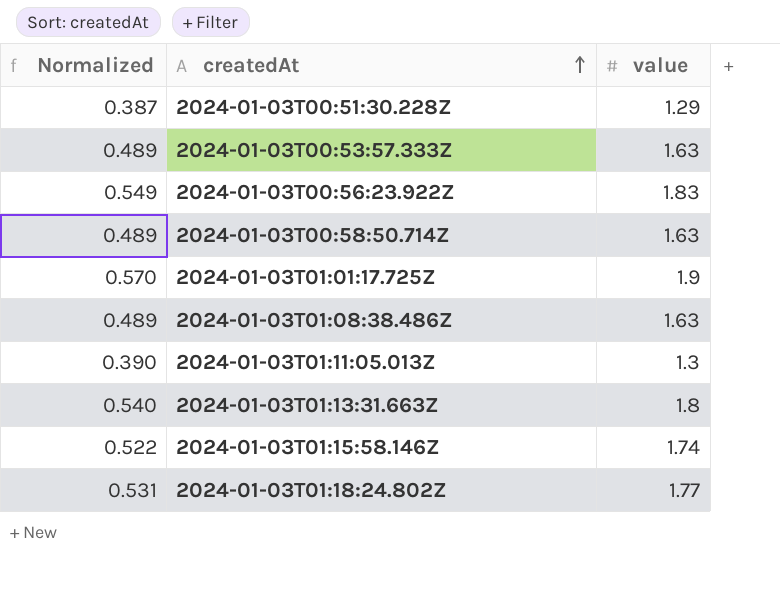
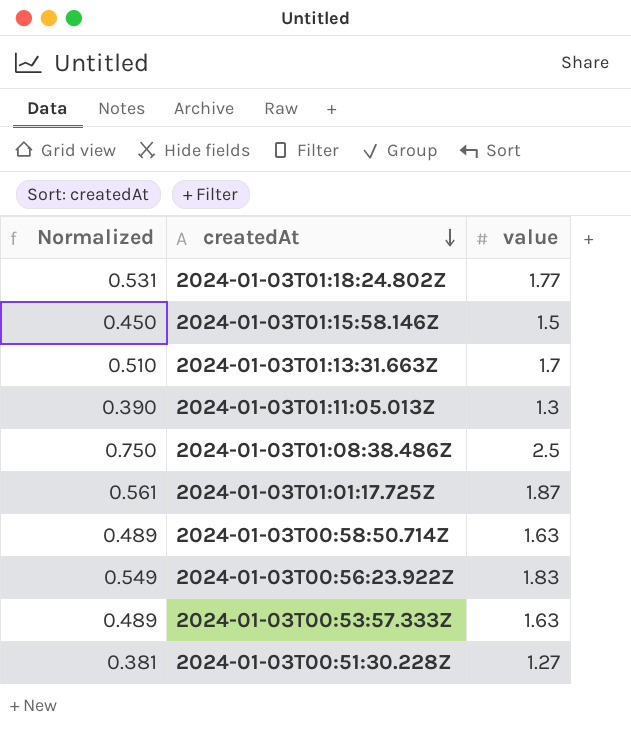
row order: createdAt ascending -> createdAt descending
2024-01-03T01:15:58.146Z | Normalized: 0.522 -> 0.450
2024-01-03T01:15:58.146Z | value: 1.74 -> 1.5
2024-01-03T01:13:31.663Z | Normalized: 0.540 -> 0.510
2024-01-03T01:13:31.663Z | value: 1.8 -> 1.7
2024-01-03T01:08:38.486Z | Normalized: 0.489 -> 0.750
2024-01-03T01:08:38.486Z | value: 1.63 -> 2.5
2024-01-03T01:01:17.725Z | Normalized: 0.570 -> 0.561
2024-01-03T01:01:17.725Z | value: 1.9 -> 1.87
2024-01-03T00:51:30.228Z | Normalized: 0.387 -> 0.381
2024-01-03T00:51:30.228Z | value: 1.29 -> 1.27

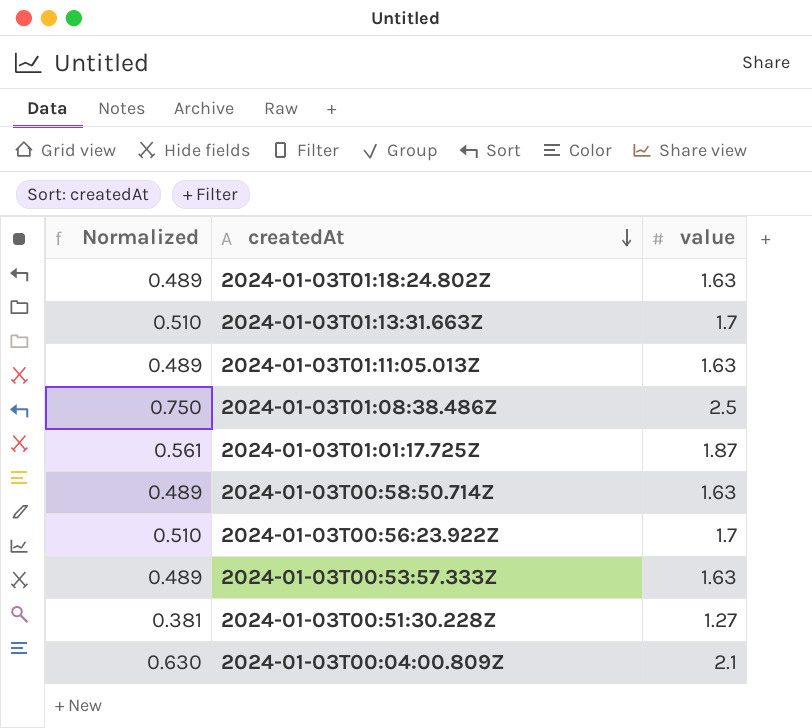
row 2024-01-03T01:15:58.146Z: 0.450 | 1.5 -> none
2024-01-03T01:18:24.802Z | Normalized: 0.531 -> 0.489
2024-01-03T01:18:24.802Z | value: 1.77 -> 1.63
2024-01-03T01:11:05.013Z | Normalized: 0.390 -> 0.489
2024-01-03T01:11:05.013Z | value: 1.3 -> 1.63
2024-01-03T00:56:23.922Z | Normalized: 0.549 -> 0.510
2024-01-03T00:56:23.922Z | value: 1.83 -> 1.7
row 2024-01-03T00:04:00.809Z: none -> 0.630 | 2.1

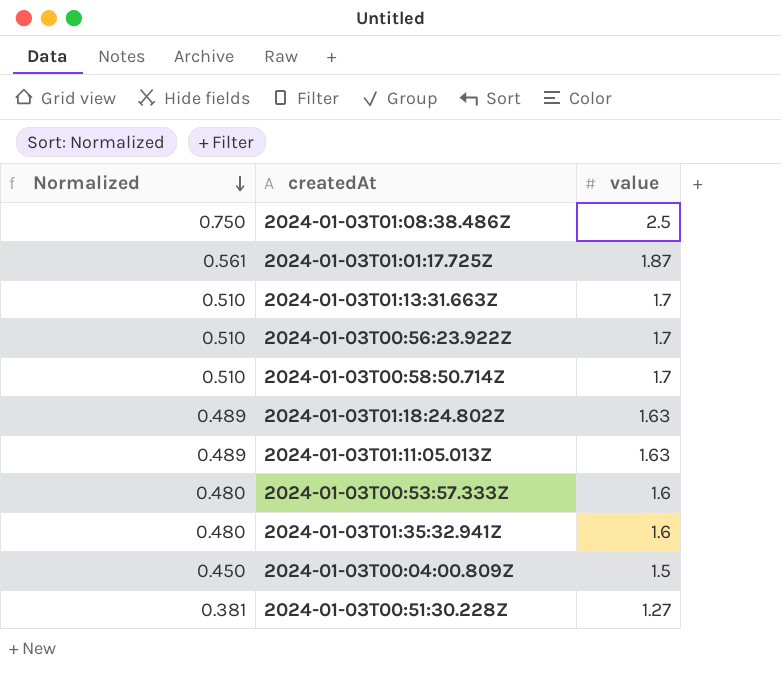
row order: createdAt descending -> Normalized descending
2024-01-03T00:58:50.714Z | Normalized: 0.489 -> 0.510
2024-01-03T00:58:50.714Z | value: 1.63 -> 1.7
2024-01-03T00:53:57.333Z | Normalized: 0.489 -> 0.480
2024-01-03T00:53:57.333Z | value: 1.63 -> 1.6
row 2024-01-03T01:35:32.941Z: none -> 0.480 | 1.6
2024-01-03T00:04:00.809Z | Normalized: 0.630 -> 0.450
2024-01-03T00:04:00.809Z | value: 2.1 -> 1.5

